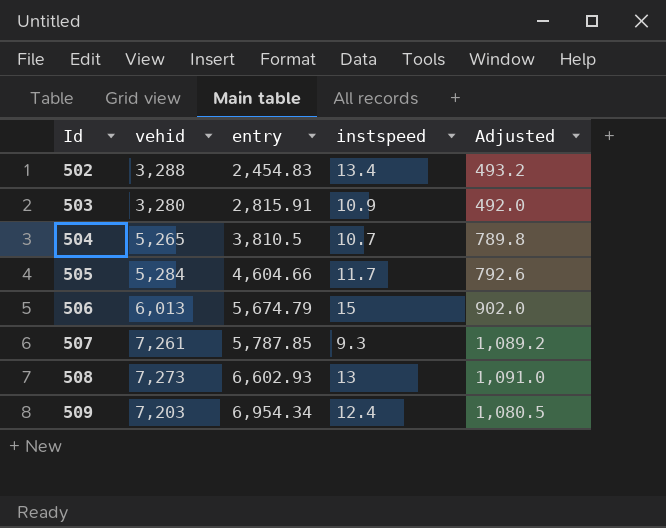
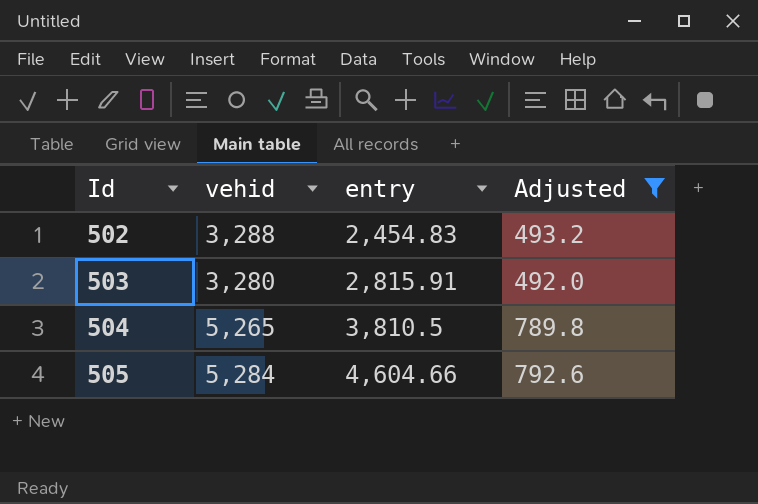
filter: none -> Adjusted <= 792.6
column instspeed | position: 4 -> none

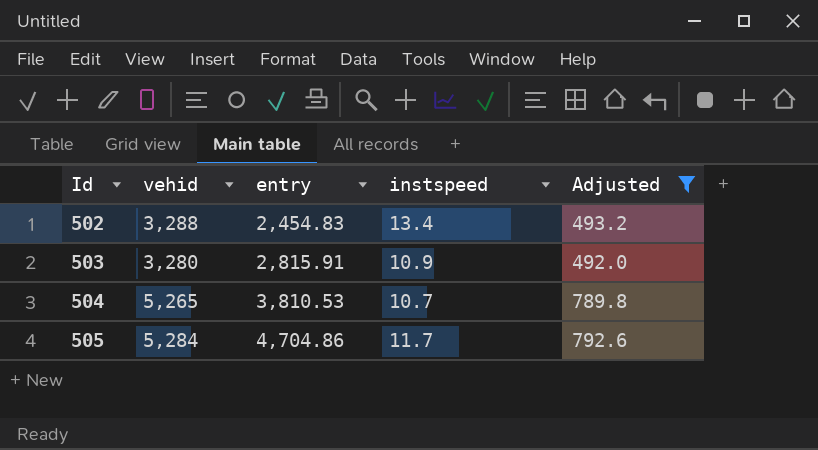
column instspeed | position: none -> 4
504 | entry: 3,810.5 -> 3,810.53
505 | entry: 4,604.66 -> 4,704.86

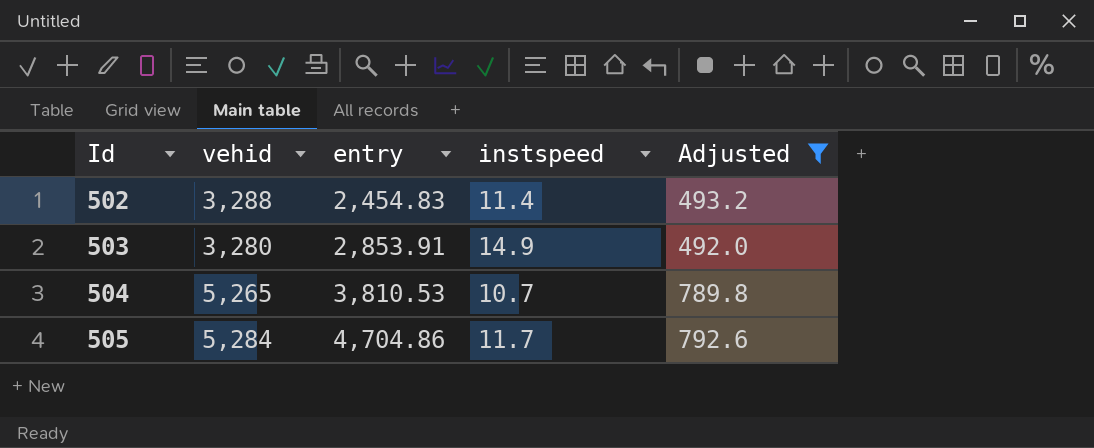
502 | instspeed: 13.4 -> 11.4
503 | entry: 2,815.91 -> 2,853.91
503 | instspeed: 10.9 -> 14.9

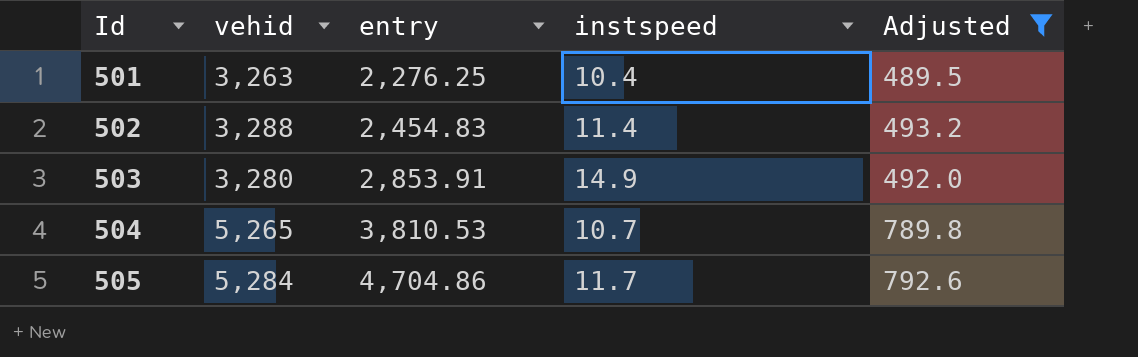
row 501: none -> 3,263 | 2,276.25 | 10.4 | 489.5

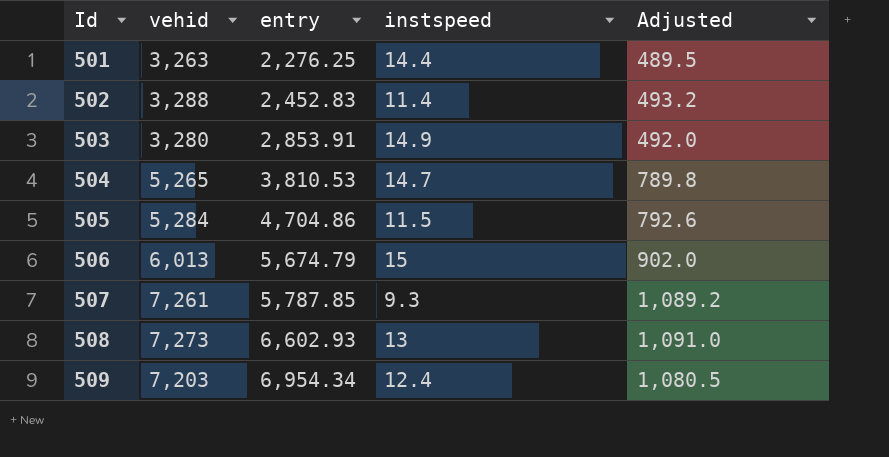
filter: Adjusted <= 792.6 -> none
501 | instspeed: 10.4 -> 14.4
502 | entry: 2,454.83 -> 2,452.83
504 | instspeed: 10.7 -> 14.7
505 | instspeed: 11.7 -> 11.5

